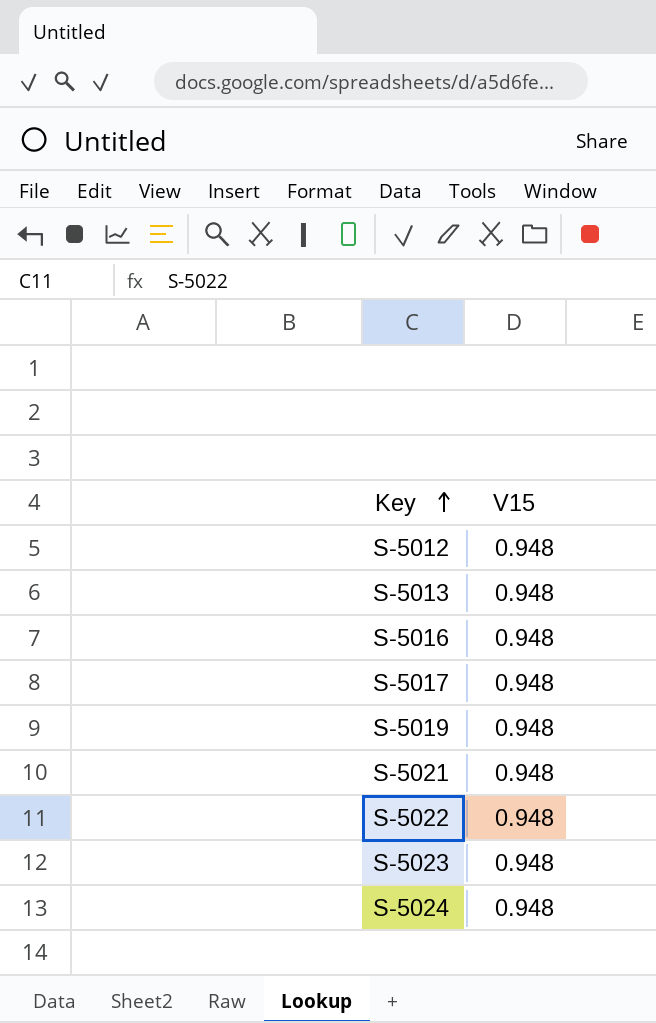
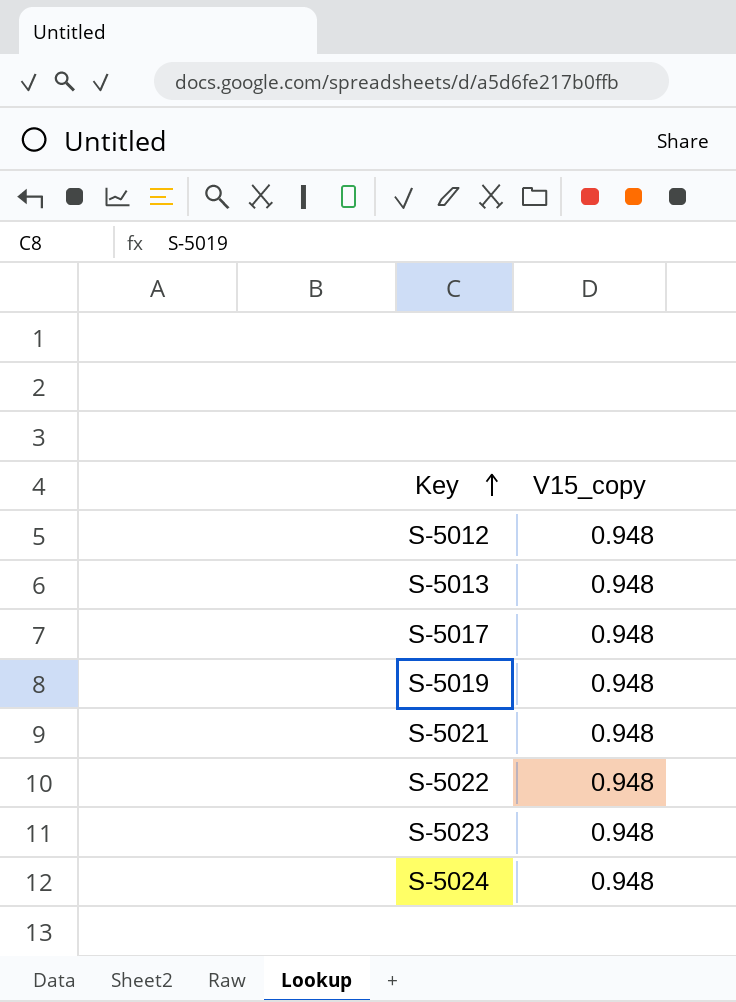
column name: V15 -> V15_copy
row S-5016: 0.948 -> none

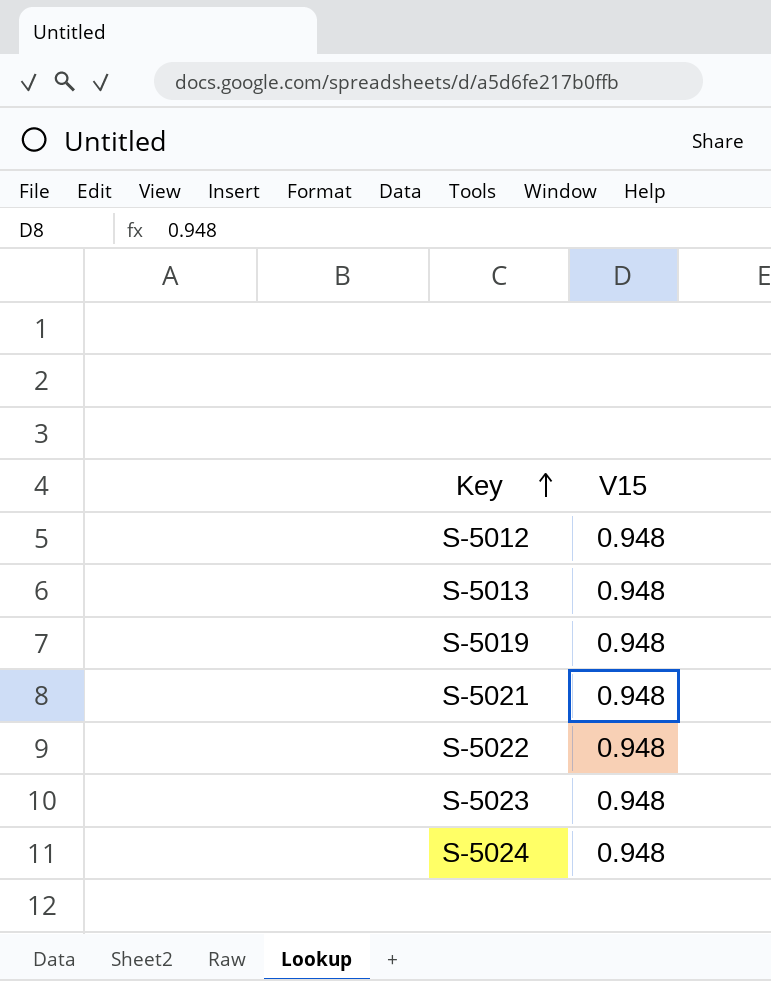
column name: V15_copy -> V15
row S-5017: 0.948 -> none

